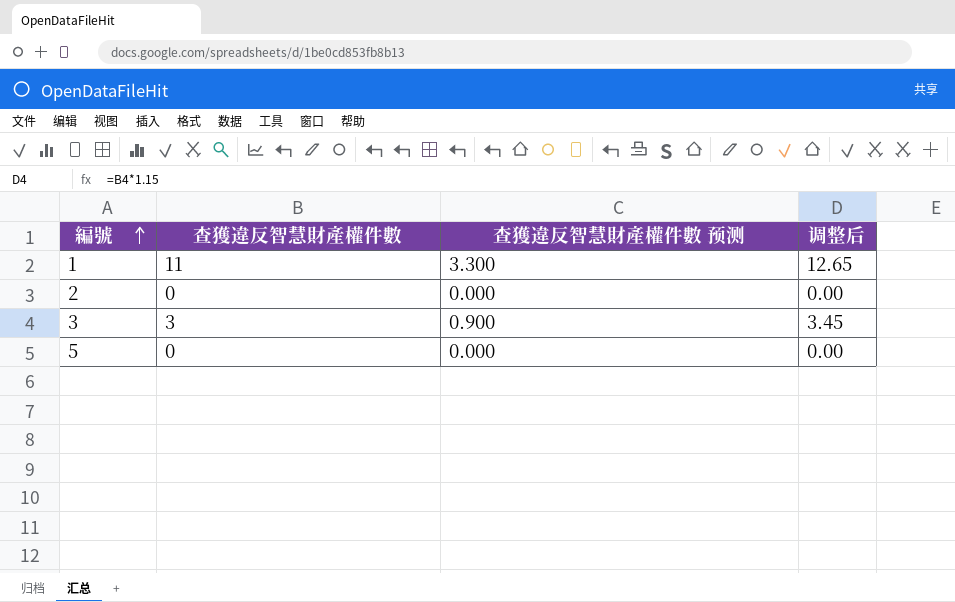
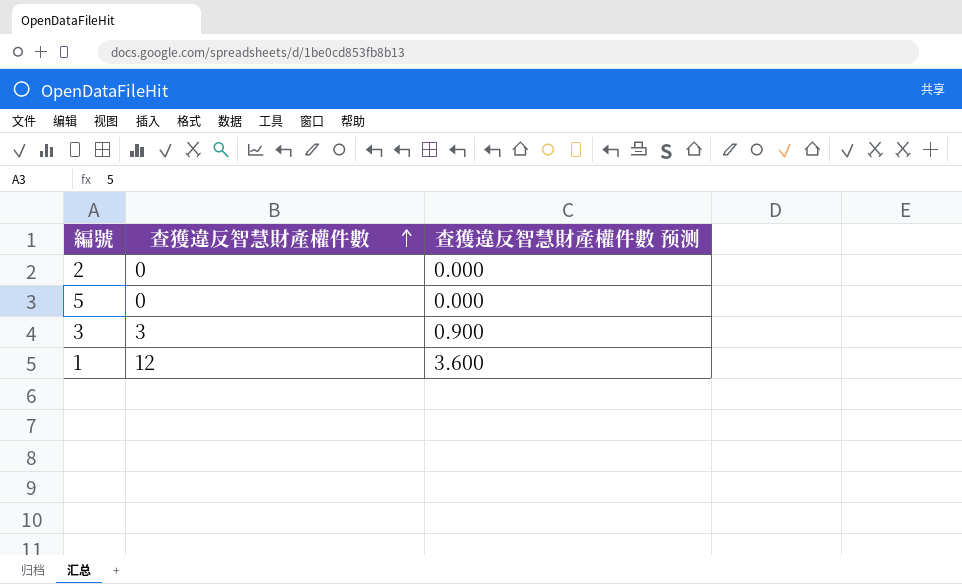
row order: 編號 ascending -> 查獲違反智慧財產權件數 ascending
column 调整后 | formula: [查獲違反智慧財產權件數] * 1.15 -> none
1 | 查獲違反智慧財產權件數: 11 -> 12
1 | 查獲違反智慧財產權件數 预测: 3.300 -> 3.600

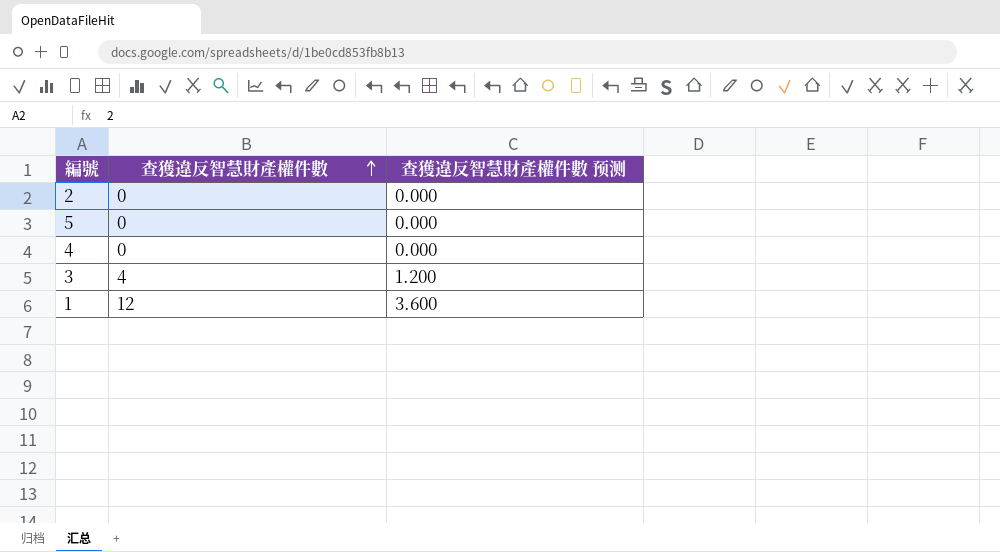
row 4: none -> 0 | 0.000
3 | 查獲違反智慧財產權件數: 3 -> 4
3 | 查獲違反智慧財產權件數 预测: 0.900 -> 1.200

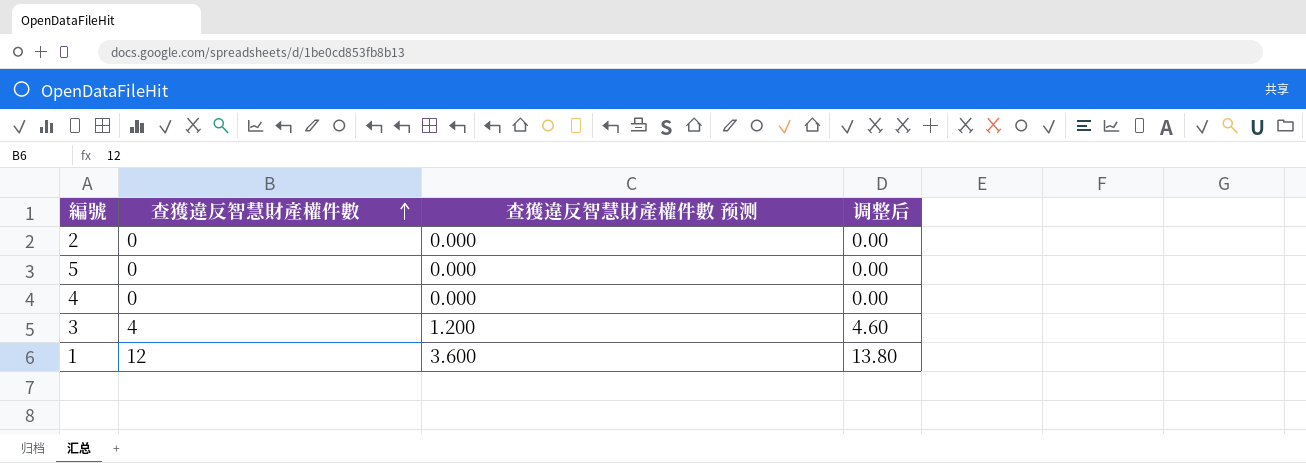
column 调整后 | formula: none -> [查獲違反智慧財產權件數] * 1.15

